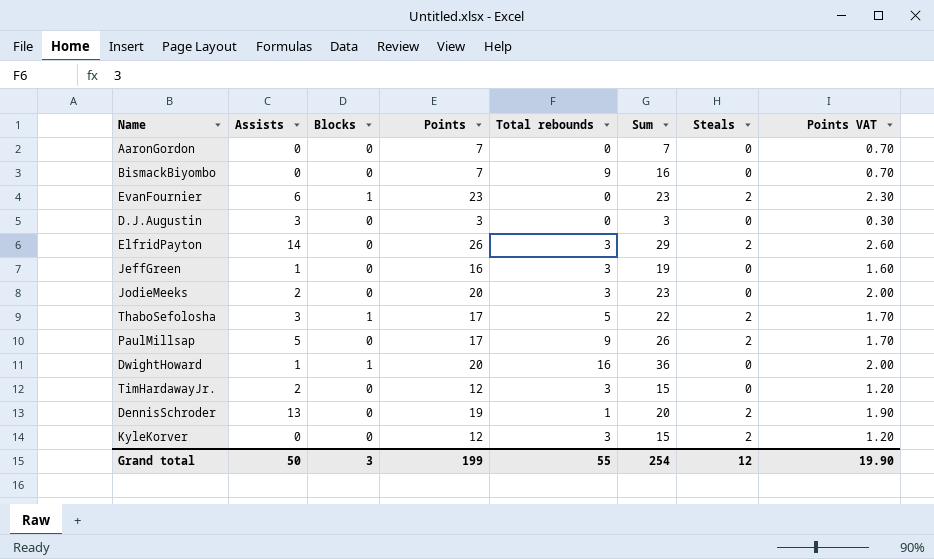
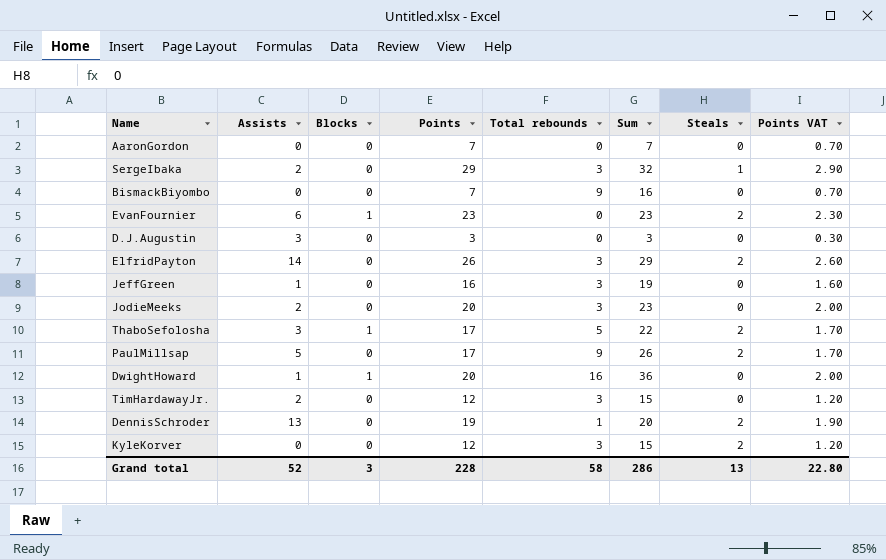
row SergeIbaka: none -> 2 | 0 | 29 | 3 | 32 | 1 | 2.90
Grand total | Assists: 50 -> 52
Grand total | Points: 199 -> 228
Grand total | Total rebounds: 55 -> 58
Grand total | Sum: 254 -> 286
Grand total | Steals: 12 -> 13
Grand total | Points VAT: 19.90 -> 22.80

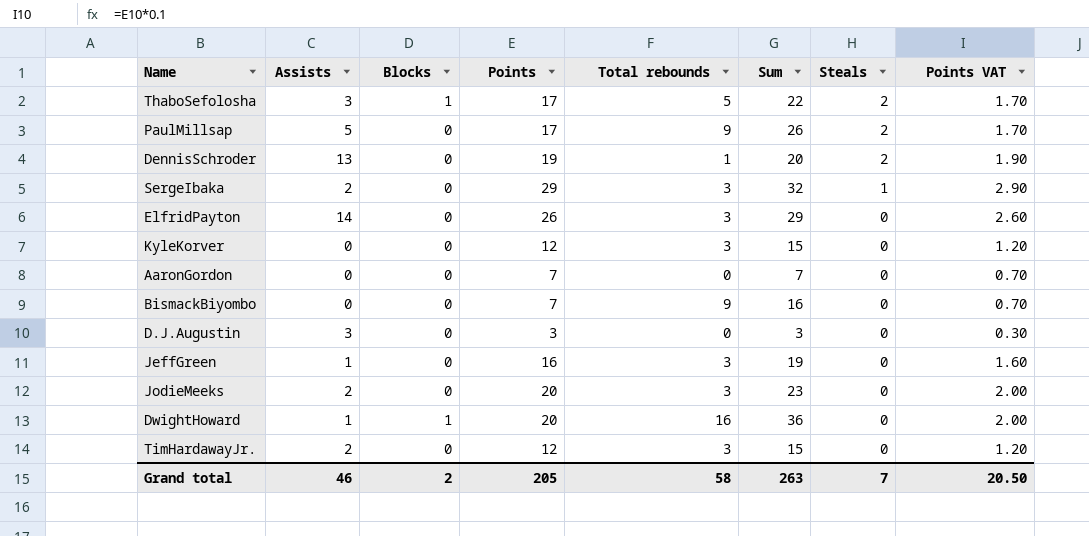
row order: none -> Steals descending
row EvanFournier: 6 | 1 | 23 | 0 | 23 | 2 | 2.30 -> none
ElfridPayton | Steals: 2 -> 0
KyleKorver | Steals: 2 -> 0
Grand total | Assists: 52 -> 46
Grand total | Blocks: 3 -> 2
Grand total | Points: 228 -> 205
Grand total | Sum: 286 -> 263
Grand total | Steals: 13 -> 7
Grand total | Points VAT: 22.80 -> 20.50

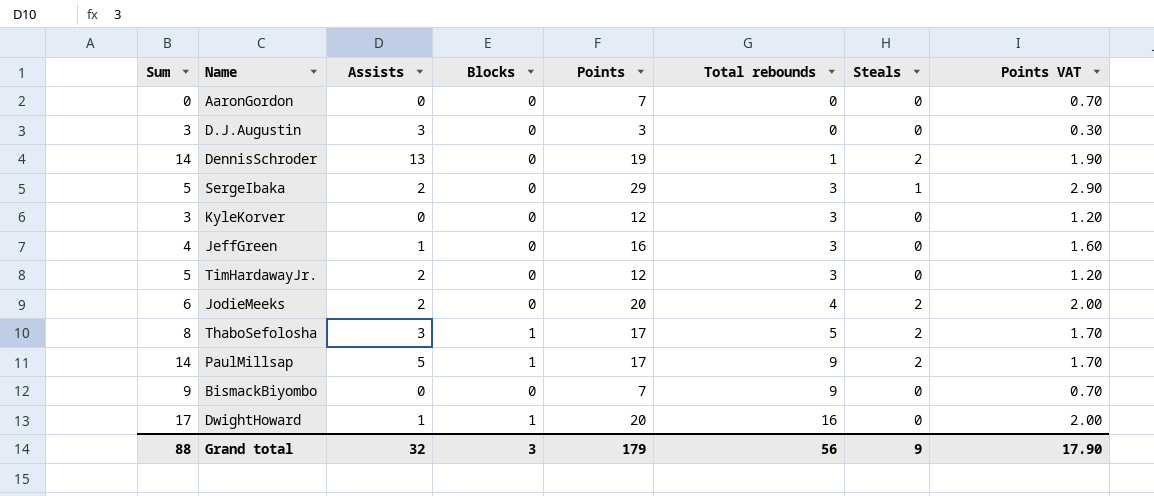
row order: Steals descending -> Total rebounds ascending
column Sum | formula: [Points] + [Total rebounds] -> [Assists] + [Total rebounds]
column Sum | position: 6 -> 1
row ElfridPayton: 14 | 0 | 26 | 3 | 29 | 0 | 2.60 -> none
JodieMeeks | Total rebounds: 3 -> 4
JodieMeeks | Steals: 0 -> 2
PaulMillsap | Blocks: 0 -> 1
Grand total | Sum: 263 -> 88
Grand total | Assists: 46 -> 32
Grand total | Blocks: 2 -> 3
Grand total | Points: 205 -> 179
Grand total | Total rebounds: 58 -> 56
Grand total | Steals: 7 -> 9
Grand total | Points VAT: 20.50 -> 17.90

